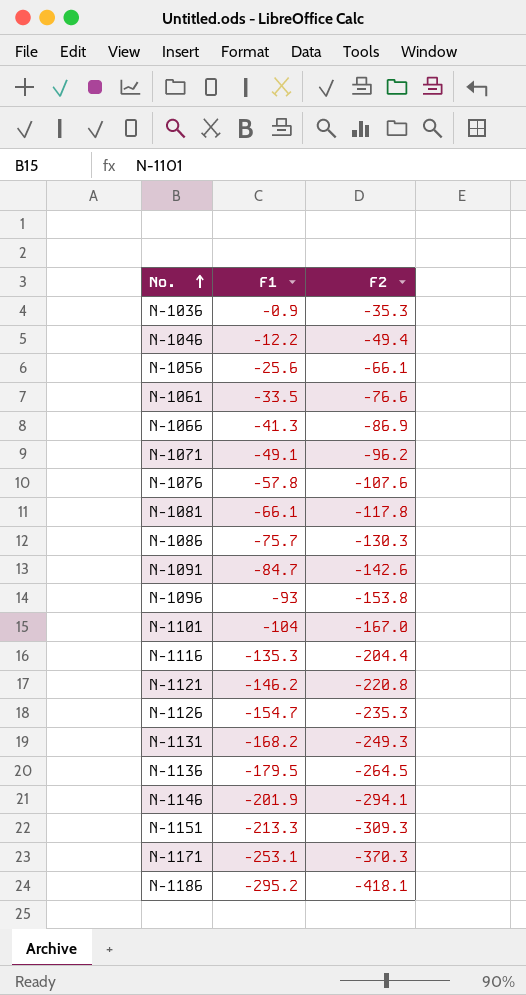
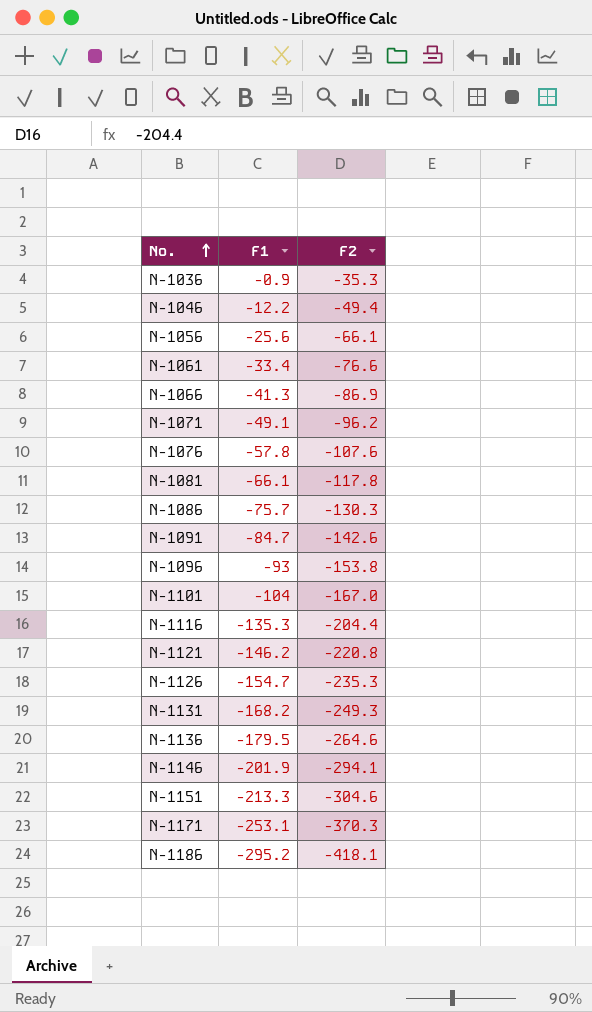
N-1061 | F1: -33.5 -> -33.4
N-1136 | F2: -264.5 -> -264.6
N-1151 | F2: -309.3 -> -304.6

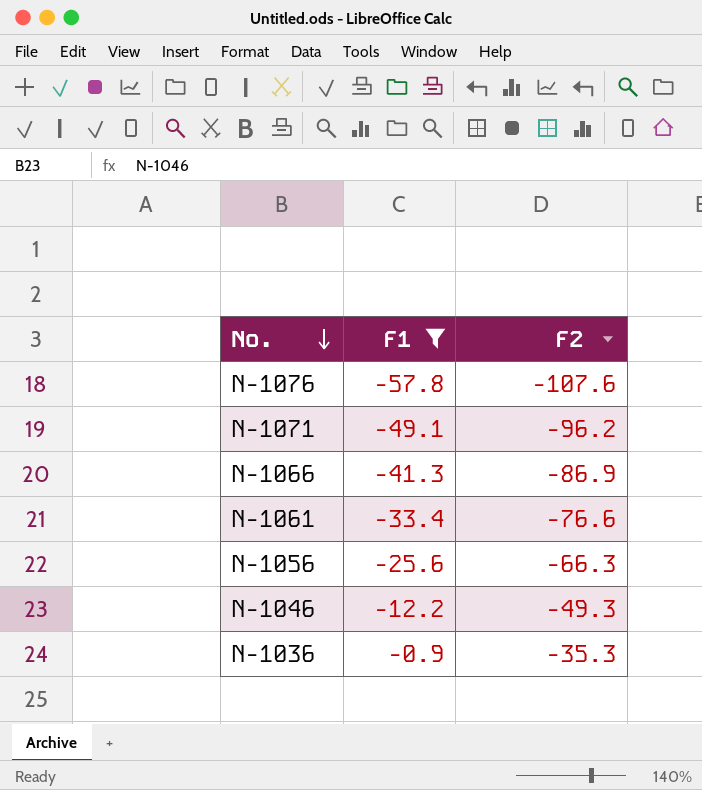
filter: none -> F1 >= -57.8
row order: No. ascending -> No. descending
N-1056 | F2: -66.1 -> -66.3
N-1046 | F2: -49.4 -> -49.3

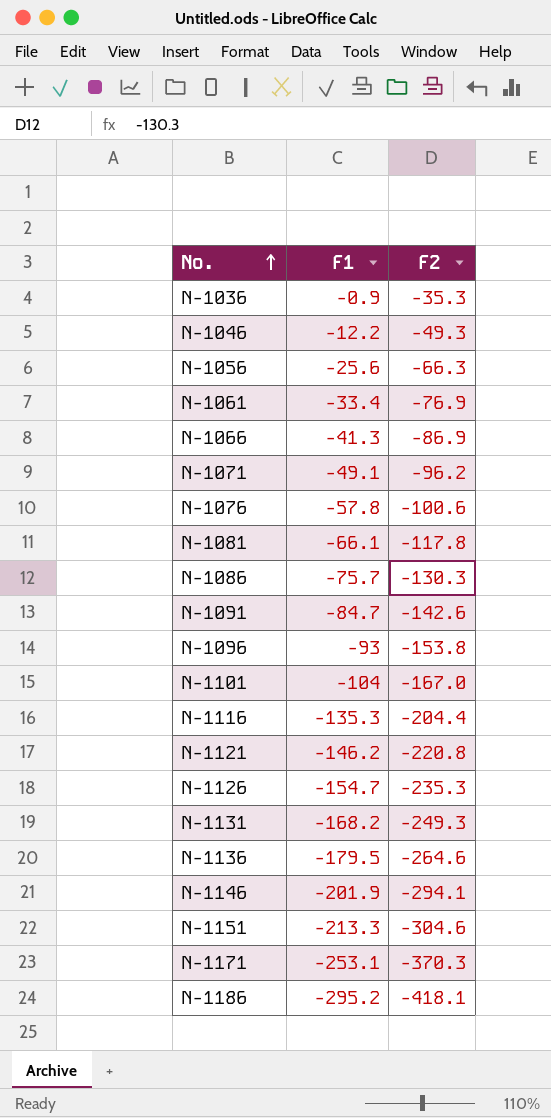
filter: F1 >= -57.8 -> none
row order: No. descending -> No. ascending
N-1061 | F2: -76.6 -> -76.9
N-1076 | F2: -107.6 -> -100.6

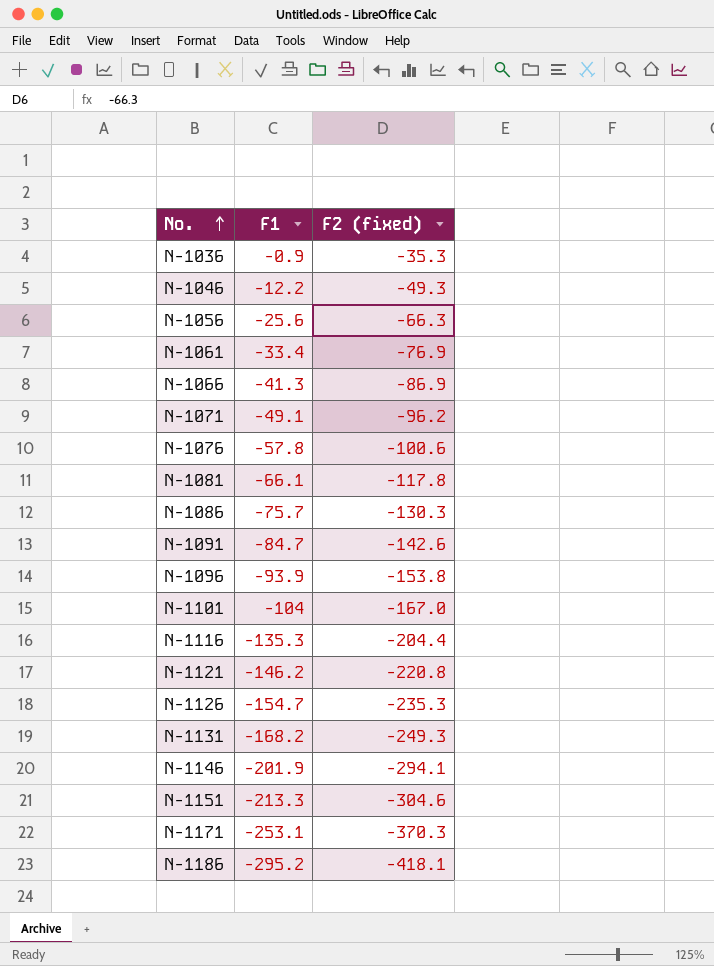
column name: F2 -> F2 (fixed)
row N-1136: -179.5 | -264.6 -> none
N-1096 | F1: -93 -> -93.9

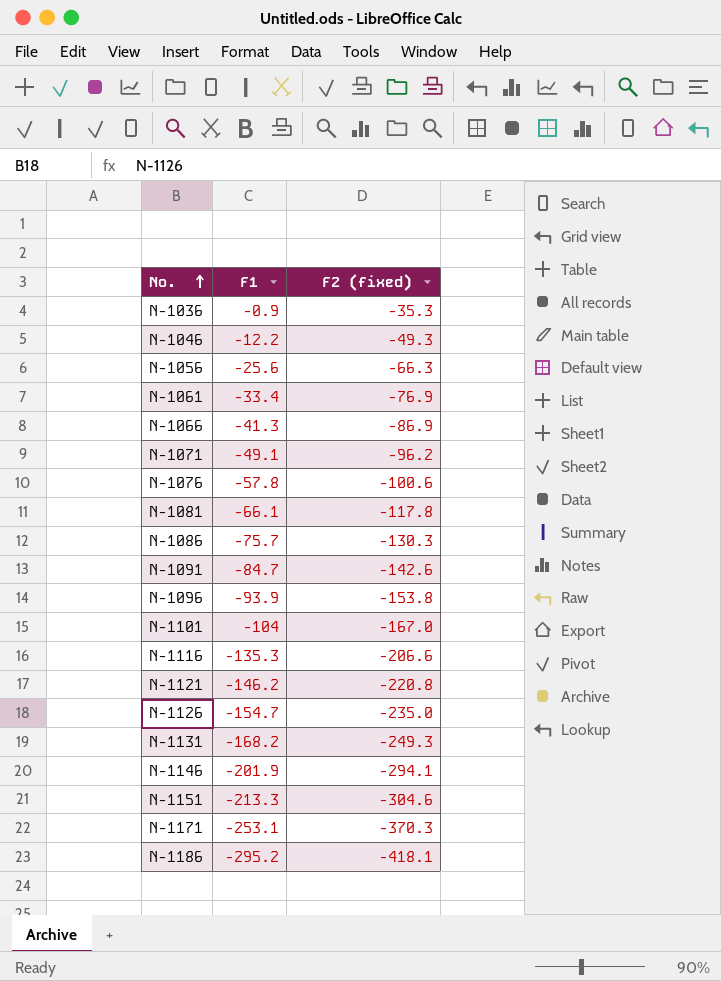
N-1116 | F2 (fixed): -204.4 -> -206.6
N-1126 | F2 (fixed): -235.3 -> -235.0

